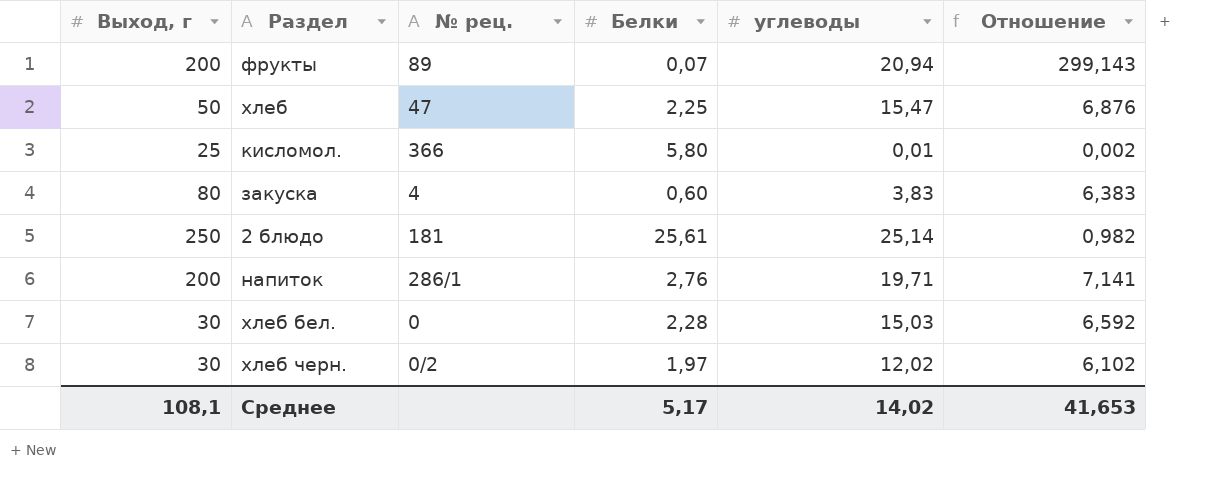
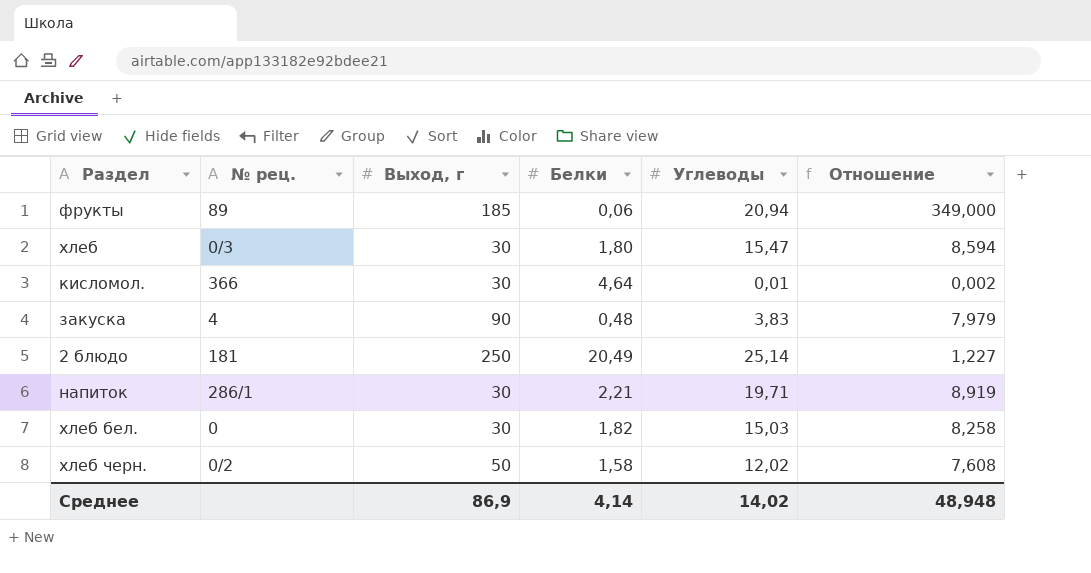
column Выход, г | position: 1 -> 3
column name: углеводы -> Углеводы
фрукты | Выход, г: 200 -> 185
фрукты | Белки: 0,07 -> 0,06
фрукты | Отношение: 299,143 -> 349,000
хлеб | № рец.: 47 -> 0/3
хлеб | Выход, г: 50 -> 30
хлеб | Белки: 2,25 -> 1,80
хлеб | Отношение: 6,876 -> 8,594
кисломол. | Выход, г: 25 -> 30
кисломол. | Белки: 5,80 -> 4,64
закуска | Выход, г: 80 -> 90
закуска | Белки: 0,60 -> 0,48
закуска | Отношение: 6,383 -> 7,979
2 блюдо | Белки: 25,61 -> 20,49
2 блюдо | Отношение: 0,982 -> 1,227
напиток | Выход, г: 200 -> 30
напиток | Белки: 2,76 -> 2,21
напиток | Отношение: 7,141 -> 8,919
хлеб бел. | Белки: 2,28 -> 1,82
хлеб бел. | Отношение: 6,592 -> 8,258
хлеб черн. | Выход, г: 30 -> 50
хлеб черн. | Белки: 1,97 -> 1,58
хлеб черн. | Отношение: 6,102 -> 7,608
Среднее | Выход, г: 108,1 -> 86,9
Среднее | Белки: 5,17 -> 4,14
Среднее | Отношение: 41,653 -> 48,948

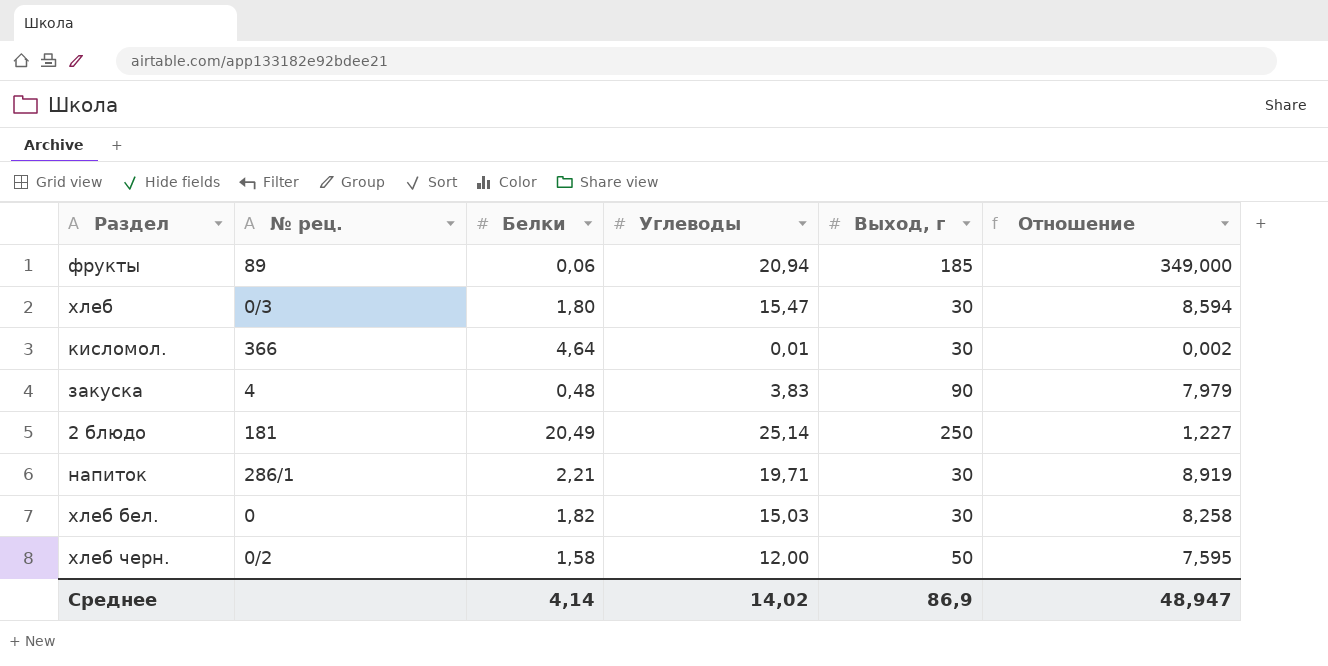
column Выход, г | position: 3 -> 5
хлеб черн. | Углеводы: 12,02 -> 12,00
хлеб черн. | Отношение: 7,608 -> 7,595
Среднее | Отношение: 48,948 -> 48,947

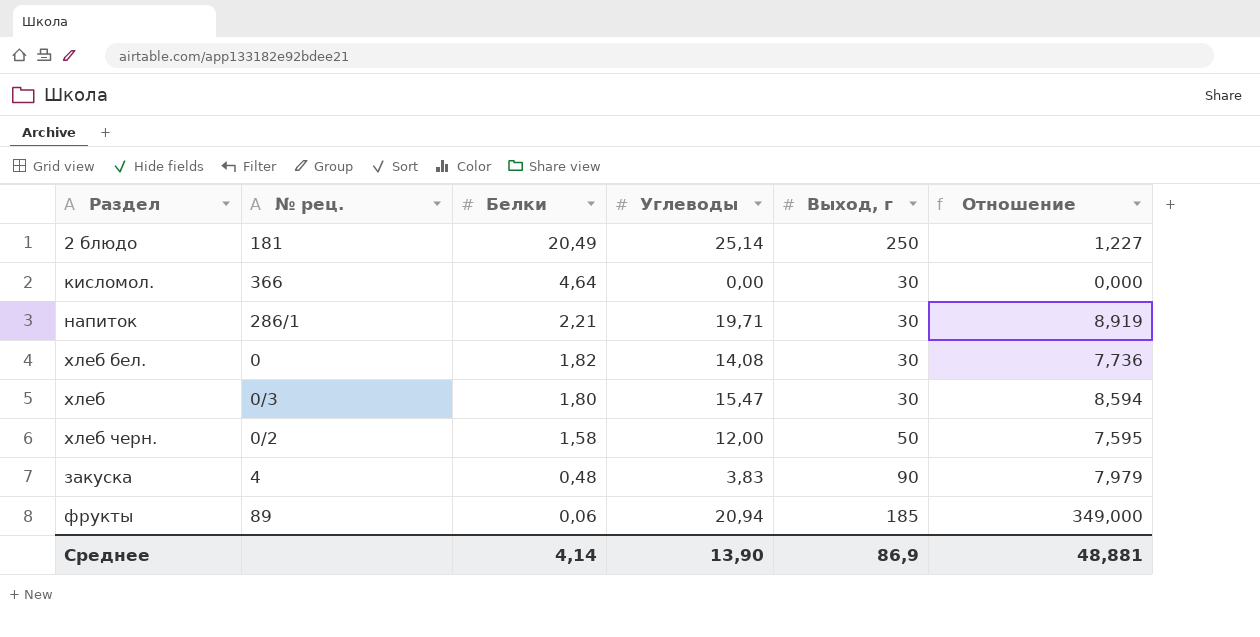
row order: none -> Белки descending
кисломол. | Углеводы: 0,01 -> 0,00
кисломол. | Отношение: 0,002 -> 0,000
хлеб бел. | Углеводы: 15,03 -> 14,08
хлеб бел. | Отношение: 8,258 -> 7,736
Среднее | Углеводы: 14,02 -> 13,90
Среднее | Отношение: 48,947 -> 48,881

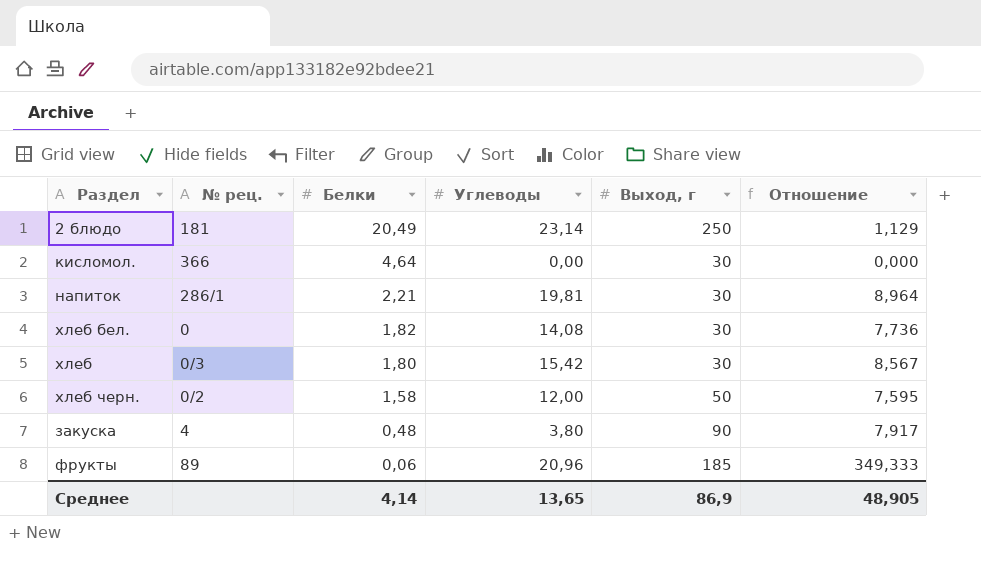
2 блюдо | Углеводы: 25,14 -> 23,14
2 блюдо | Отношение: 1,227 -> 1,129
напиток | Углеводы: 19,71 -> 19,81
напиток | Отношение: 8,919 -> 8,964
хлеб | Углеводы: 15,47 -> 15,42
хлеб | Отношение: 8,594 -> 8,567
закуска | Углеводы: 3,83 -> 3,80
закуска | Отношение: 7,979 -> 7,917
фрукты | Углеводы: 20,94 -> 20,96
фрукты | Отношение: 349,000 -> 349,333
Среднее | Углеводы: 13,90 -> 13,65
Среднее | Отношение: 48,881 -> 48,905

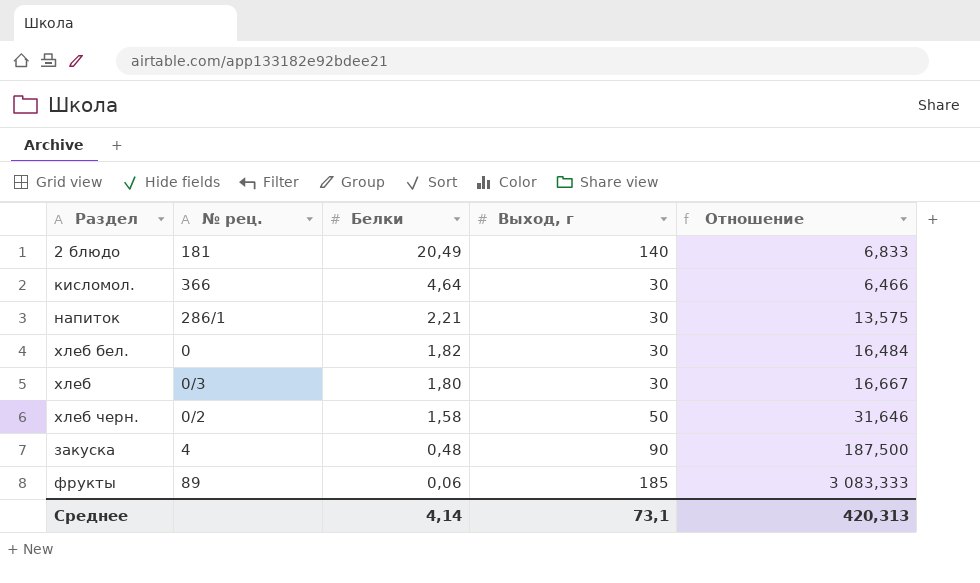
column Углеводы | position: 4 -> none
column Отношение | formula: [Углеводы] / [Белки] -> [Выход, г] / [Белки]
2 блюдо | Выход, г: 250 -> 140
Среднее | Выход, г: 86,9 -> 73,1
Среднее | Отношение: 48,905 -> 420,313

